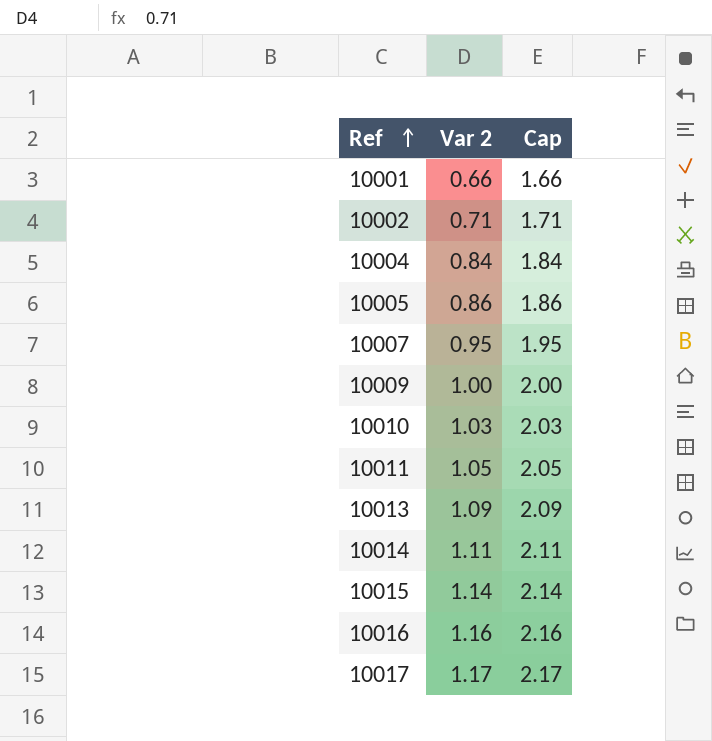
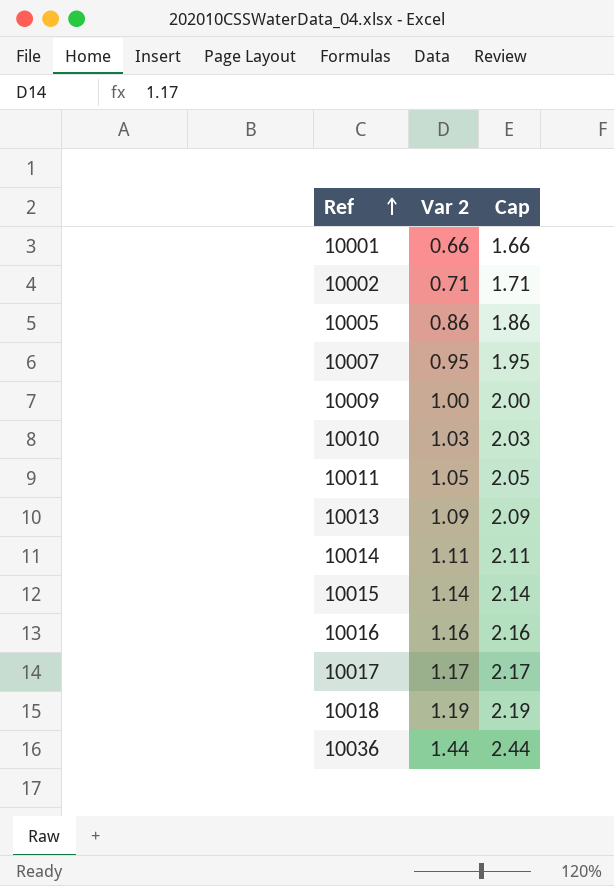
row 10004: 0.84 | 1.84 -> none
row 10018: none -> 1.19 | 2.19
row 10036: none -> 1.44 | 2.44

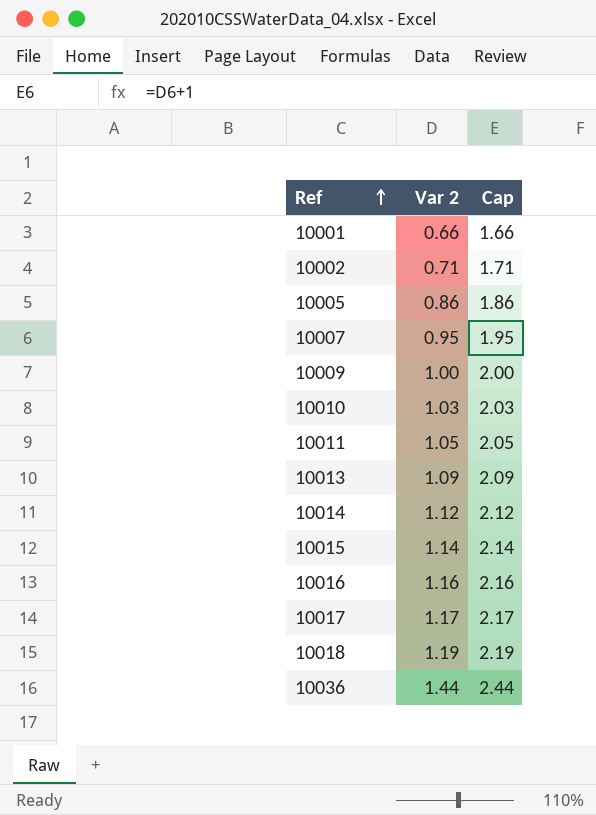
10014 | Var 2: 1.11 -> 1.12
10014 | Cap: 2.11 -> 2.12

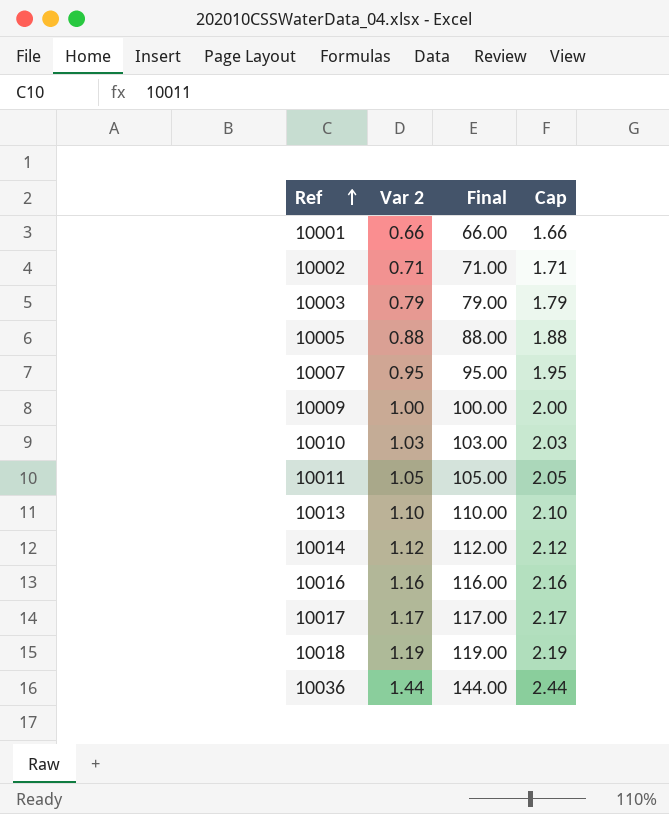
column Final | formula: none -> [Var 2] * 100
row 10015: 1.14 | 2.14 -> none
row 10003: none -> 0.79 | 79.00 | 1.79
10005 | Var 2: 0.86 -> 0.88
10005 | Cap: 1.86 -> 1.88
10013 | Var 2: 1.09 -> 1.10
10013 | Cap: 2.09 -> 2.10

